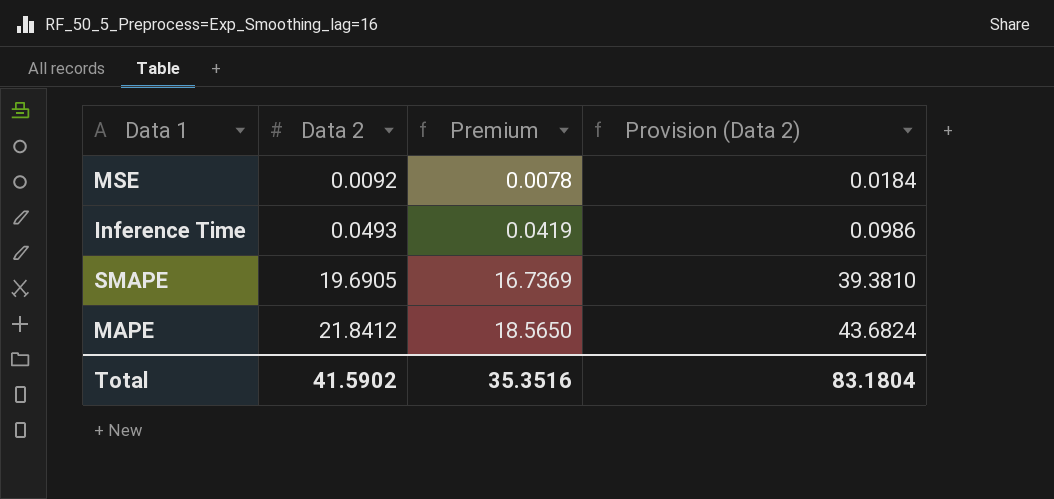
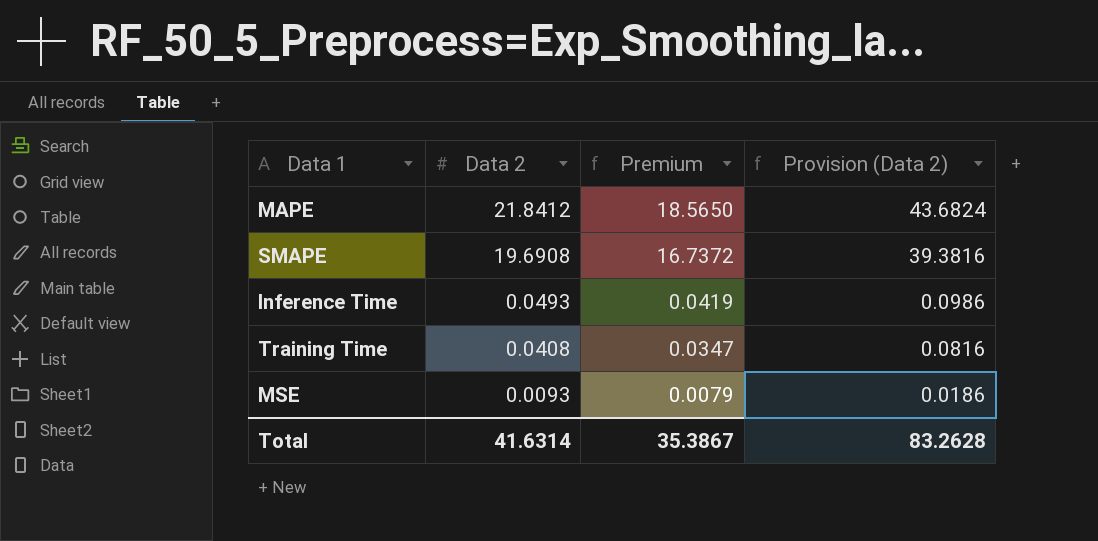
row order: Data 2 ascending -> Data 2 descending
SMAPE | Data 2: 19.6905 -> 19.6908
SMAPE | Premium: 16.7369 -> 16.7372
SMAPE | Provision (Data 2): 39.3810 -> 39.3816
row Training Time: none -> 0.0408 | 0.0347 | 0.0816
MSE | Data 2: 0.0092 -> 0.0093
MSE | Premium: 0.0078 -> 0.0079
MSE | Provision (Data 2): 0.0184 -> 0.0186
Total | Data 2: 41.5902 -> 41.6314
Total | Premium: 35.3516 -> 35.3867
Total | Provision (Data 2): 83.1804 -> 83.2628

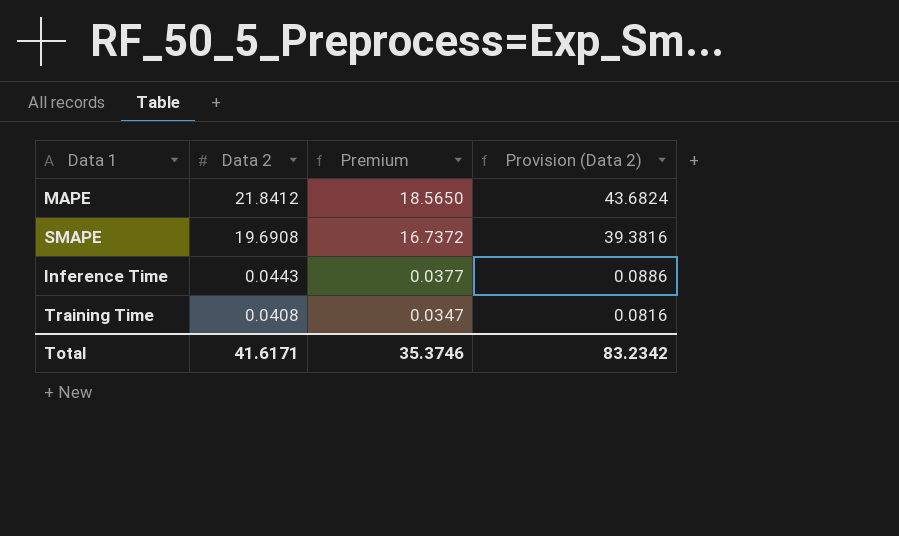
row MSE: 0.0093 | 0.0079 | 0.0186 -> none
Inference Time | Data 2: 0.0493 -> 0.0443
Inference Time | Premium: 0.0419 -> 0.0377
Inference Time | Provision (Data 2): 0.0986 -> 0.0886
Total | Data 2: 41.6314 -> 41.6171
Total | Premium: 35.3867 -> 35.3746
Total | Provision (Data 2): 83.2628 -> 83.2342

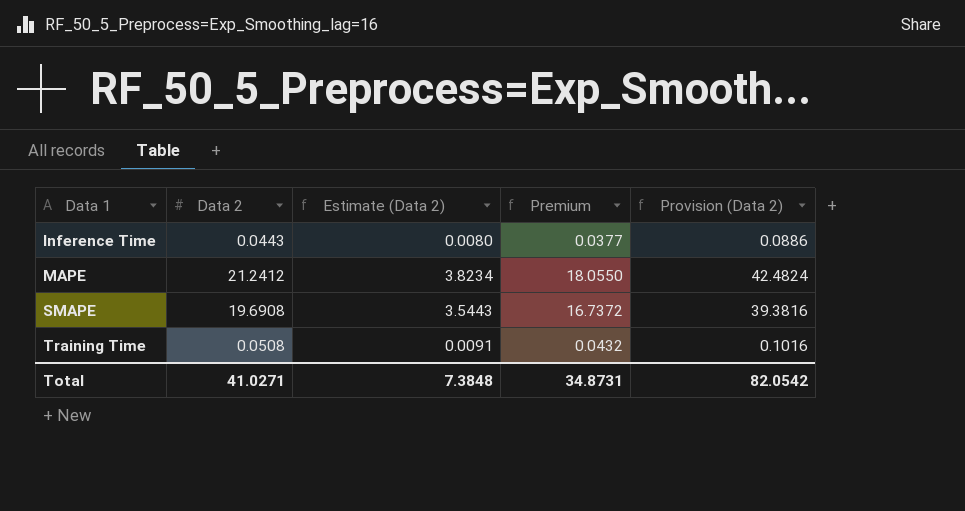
row order: Data 2 descending -> Data 1 ascending
column Estimate (Data 2) | formula: none -> [Data 2] * 0.18
MAPE | Data 2: 21.8412 -> 21.2412
MAPE | Premium: 18.5650 -> 18.0550
MAPE | Provision (Data 2): 43.6824 -> 42.4824
Training Time | Data 2: 0.0408 -> 0.0508
Training Time | Premium: 0.0347 -> 0.0432
Training Time | Provision (Data 2): 0.0816 -> 0.1016
Total | Data 2: 41.6171 -> 41.0271
Total | Premium: 35.3746 -> 34.8731
Total | Provision (Data 2): 83.2342 -> 82.0542

